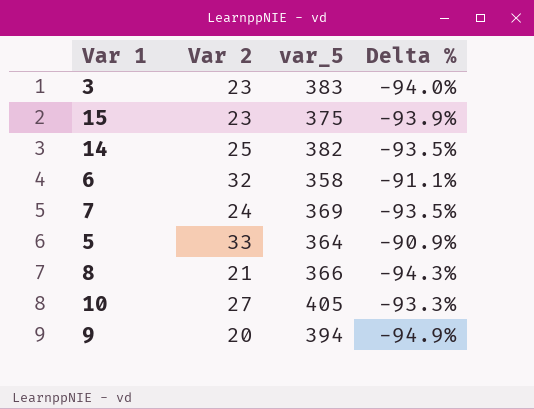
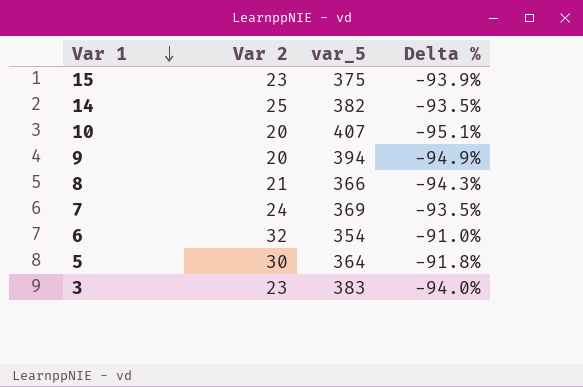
row order: none -> Var 1 descending
10 | Var 2: 27 -> 20
10 | var_5: 405 -> 407
10 | Delta %: -93.3% -> -95.1%
6 | var_5: 358 -> 354
6 | Delta %: -91.1% -> -91.0%
5 | Var 2: 33 -> 30
5 | Delta %: -90.9% -> -91.8%

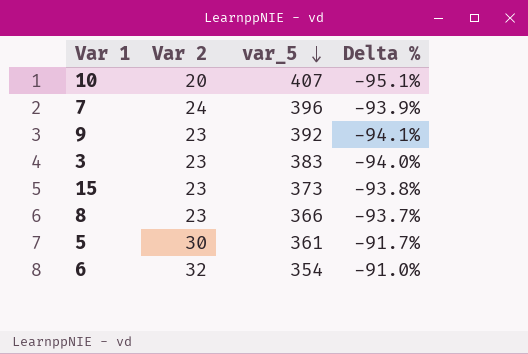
row order: Var 1 descending -> var_5 descending
row 14: 25 | 382 | -93.5% -> none
7 | var_5: 369 -> 396
7 | Delta %: -93.5% -> -93.9%
9 | Var 2: 20 -> 23
9 | var_5: 394 -> 392
9 | Delta %: -94.9% -> -94.1%
15 | var_5: 375 -> 373
15 | Delta %: -93.9% -> -93.8%
8 | Var 2: 21 -> 23
8 | Delta %: -94.3% -> -93.7%
5 | var_5: 364 -> 361
5 | Delta %: -91.8% -> -91.7%

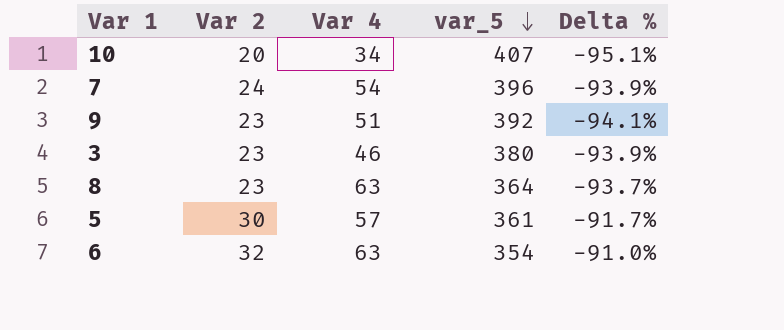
column Var 4 | position: none -> 3
row 15: 23 | 373 | -93.8% -> none
3 | var_5: 383 -> 380
3 | Delta %: -94.0% -> -93.9%
8 | var_5: 366 -> 364

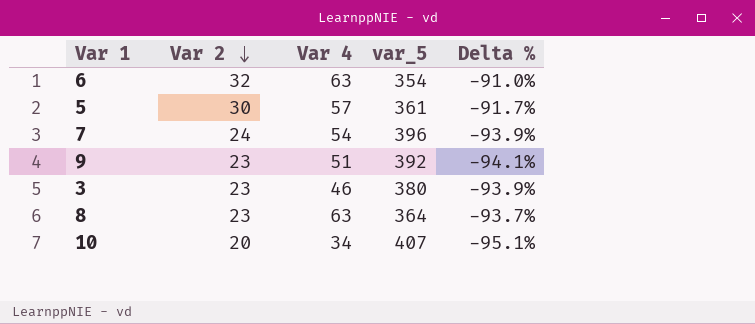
row order: var_5 descending -> Var 2 descending

